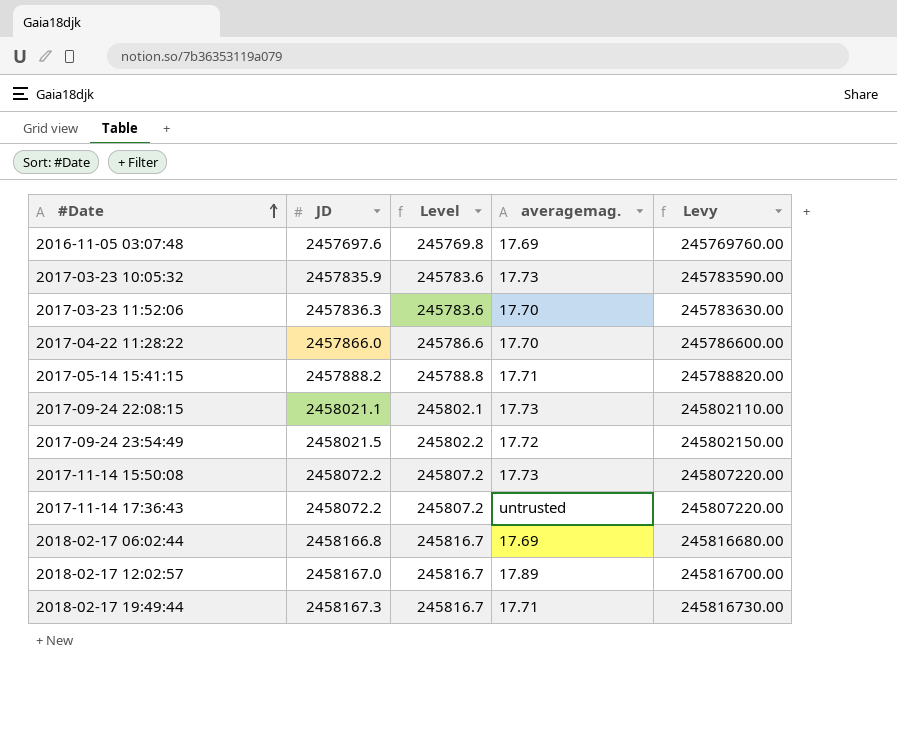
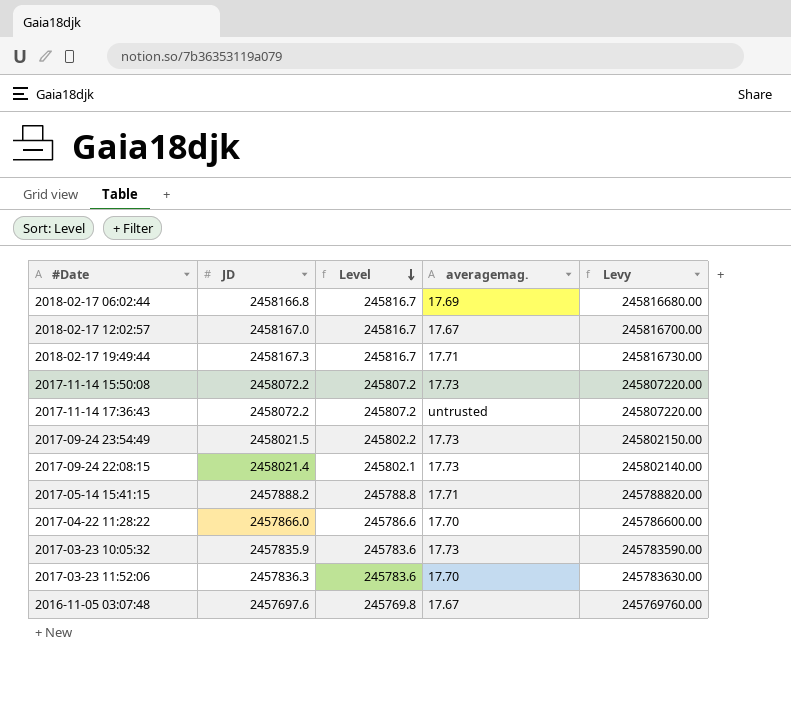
row order: #Date ascending -> Level descending
2018-02-17 12:02:57 | averagemag.: 17.89 -> 17.67
2017-09-24 23:54:49 | averagemag.: 17.72 -> 17.73
2017-09-24 22:08:15 | JD: 2458021.1 -> 2458021.4
2017-09-24 22:08:15 | Levy: 245802110.00 -> 245802140.00
2016-11-05 03:07:48 | averagemag.: 17.69 -> 17.67

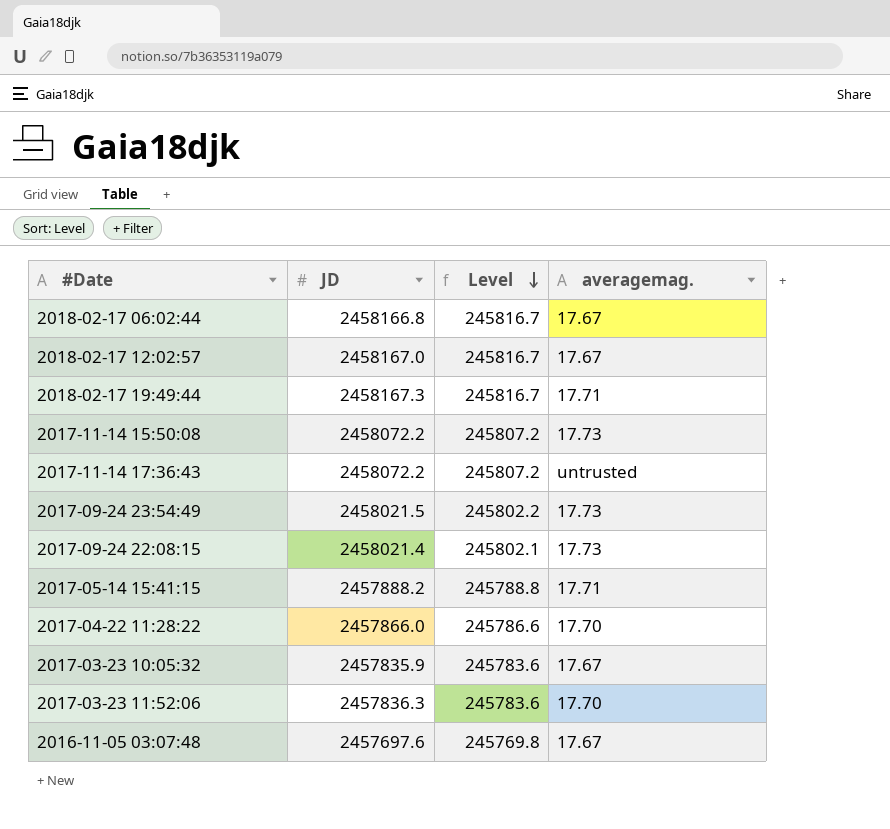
column Levy | formula: [JD] * 100 -> none
2018-02-17 06:02:44 | averagemag.: 17.69 -> 17.67
2017-03-23 10:05:32 | averagemag.: 17.73 -> 17.67

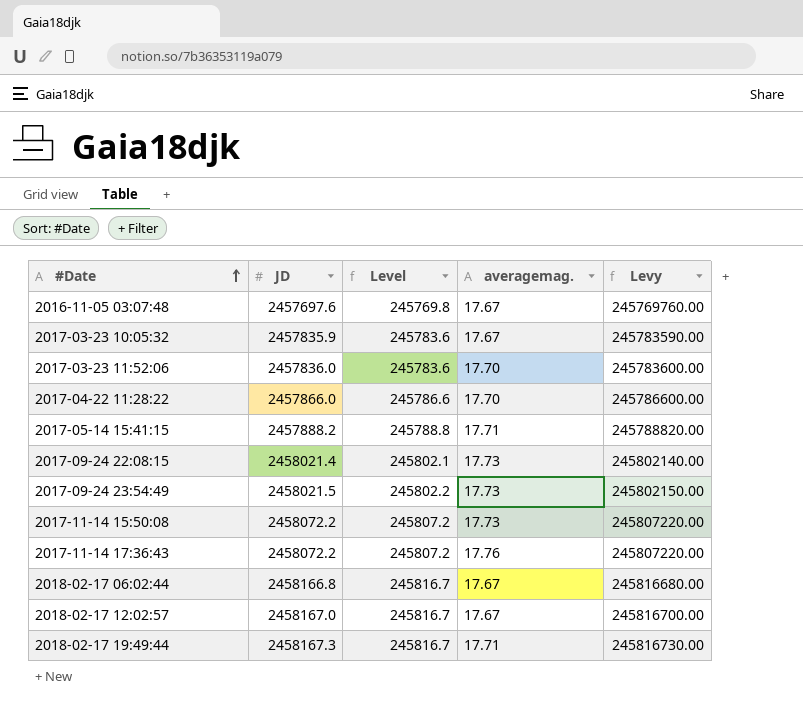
row order: Level descending -> #Date ascending
column Levy | formula: none -> [JD] * 100
2017-03-23 11:52:06 | JD: 2457836.3 -> 2457836.0
2017-11-14 17:36:43 | averagemag.: untrusted -> 17.76

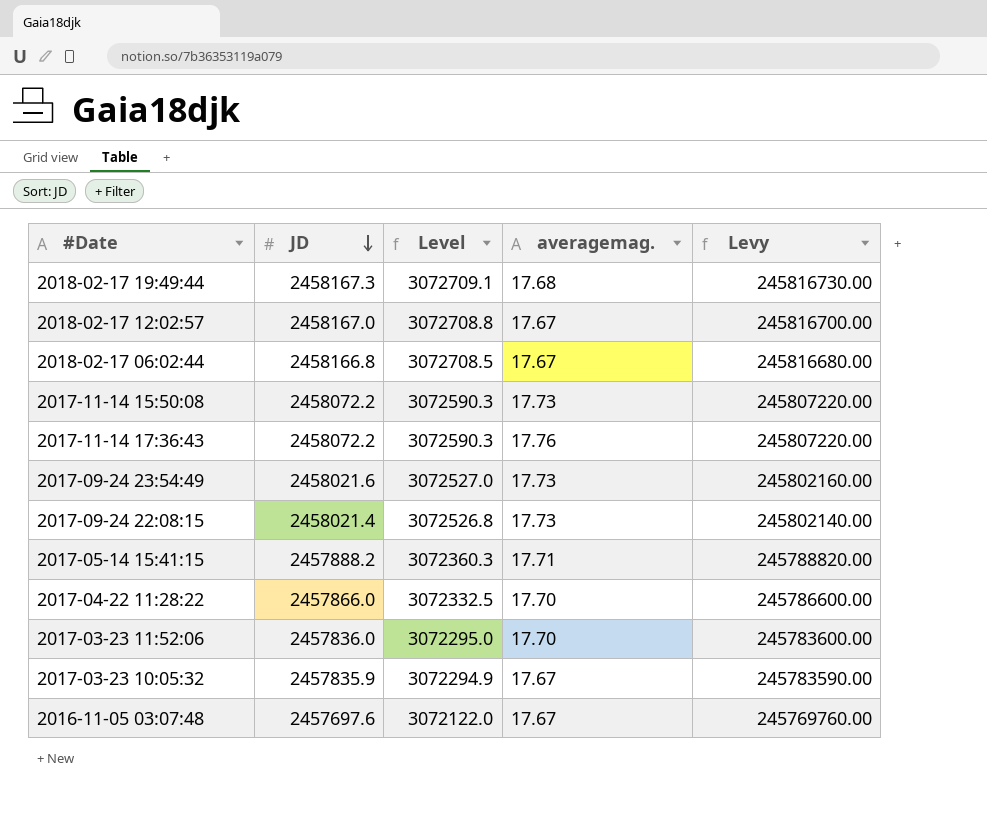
row order: #Date ascending -> JD descending
column Level | formula: [JD] * 0.1 -> [JD] * 1.25
2018-02-17 19:49:44 | averagemag.: 17.71 -> 17.68
2017-09-24 23:54:49 | JD: 2458021.5 -> 2458021.6
2017-09-24 23:54:49 | Levy: 245802150.00 -> 245802160.00

